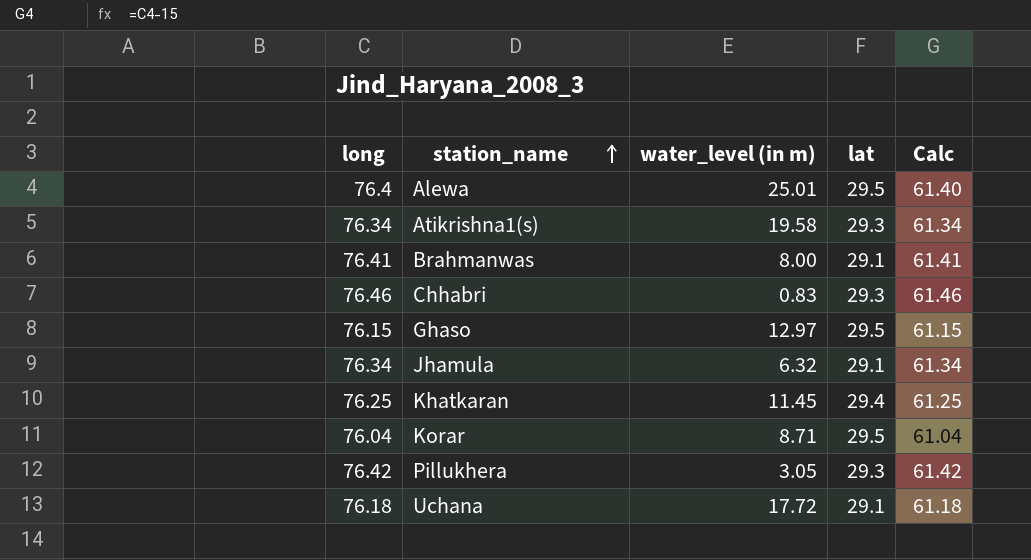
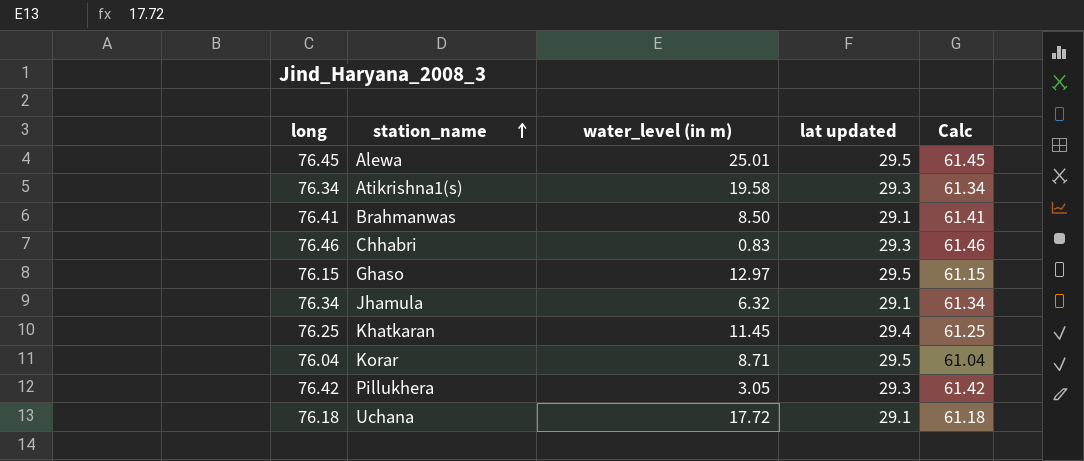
column name: lat -> lat updated
Alewa | long: 76.4 -> 76.45
Alewa | Calc: 61.40 -> 61.45
Brahmanwas | water_level (in m): 8.00 -> 8.50

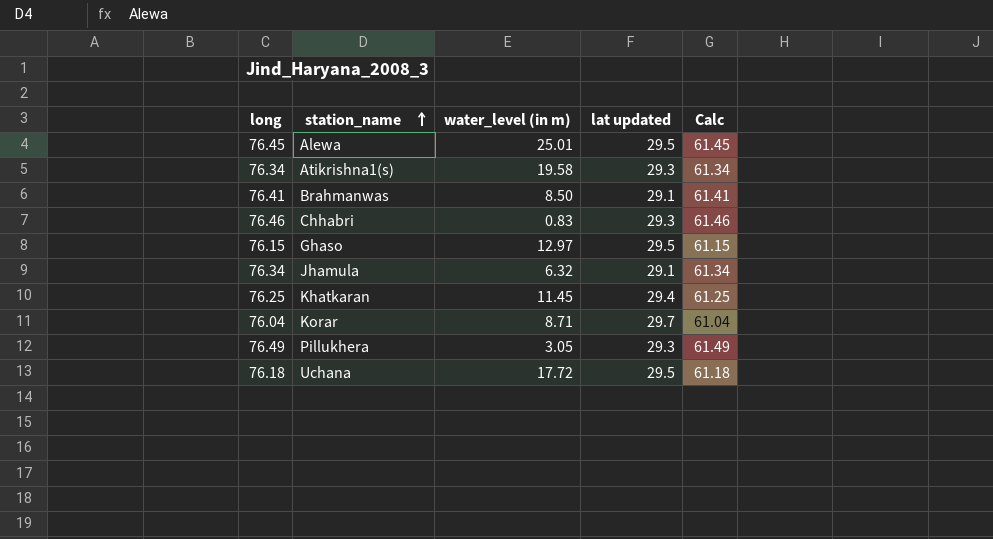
Korar | lat updated: 29.5 -> 29.7
Pillukhera | long: 76.42 -> 76.49
Pillukhera | Calc: 61.42 -> 61.49
Uchana | lat updated: 29.1 -> 29.5

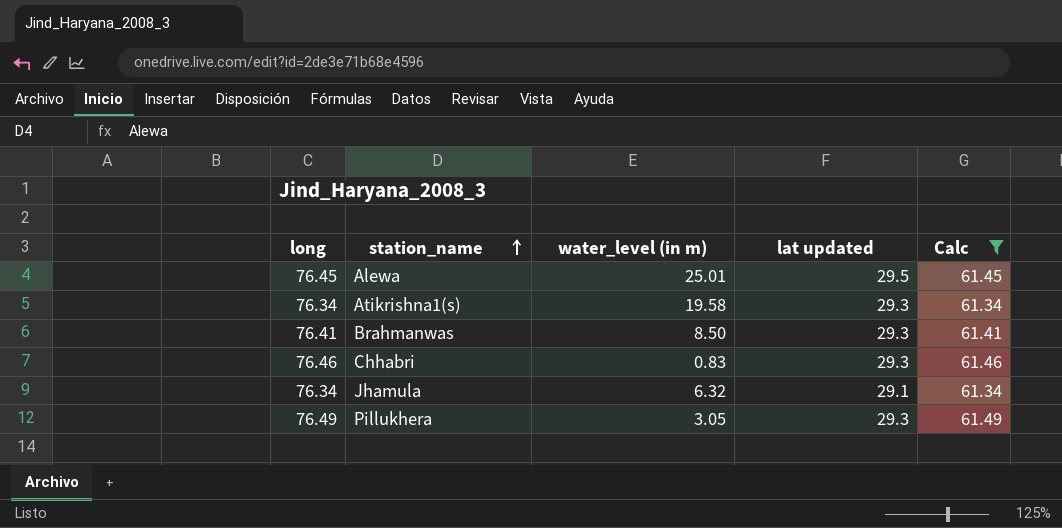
filter: none -> Calc >= 61.34
Brahmanwas | lat updated: 29.1 -> 29.3

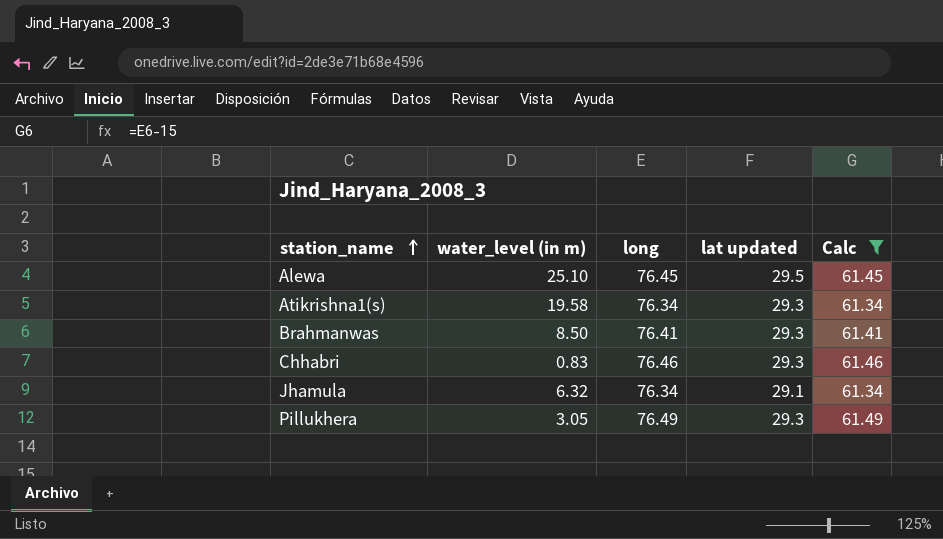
column long | position: 1 -> 3
Alewa | water_level (in m): 25.01 -> 25.10

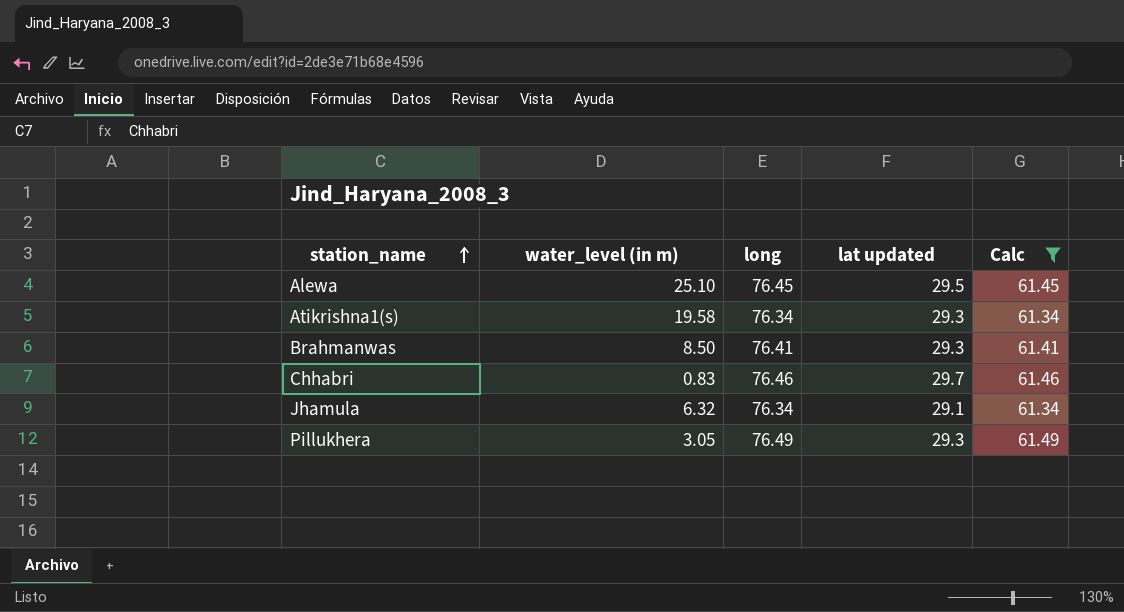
Chhabri | lat updated: 29.3 -> 29.7

